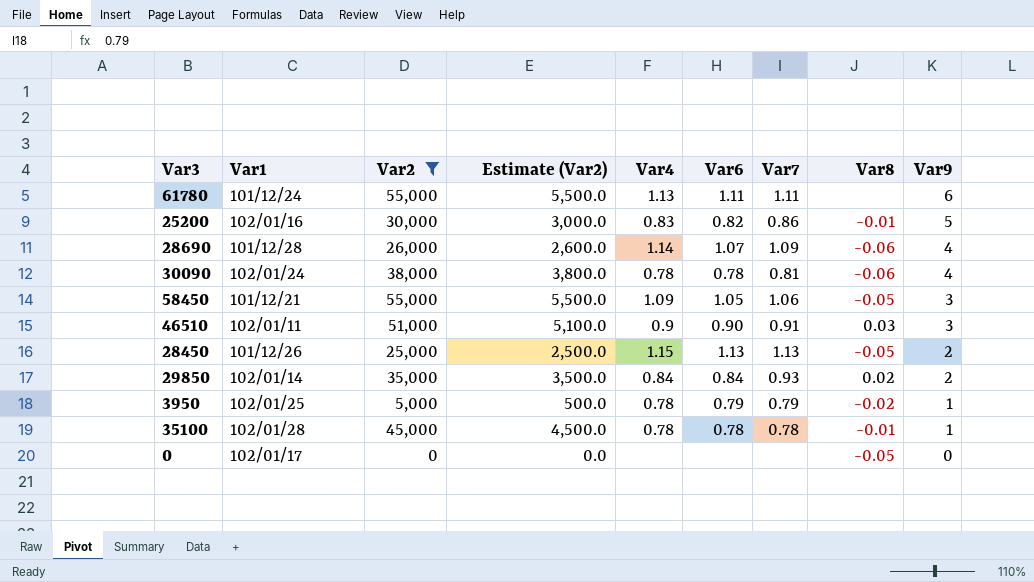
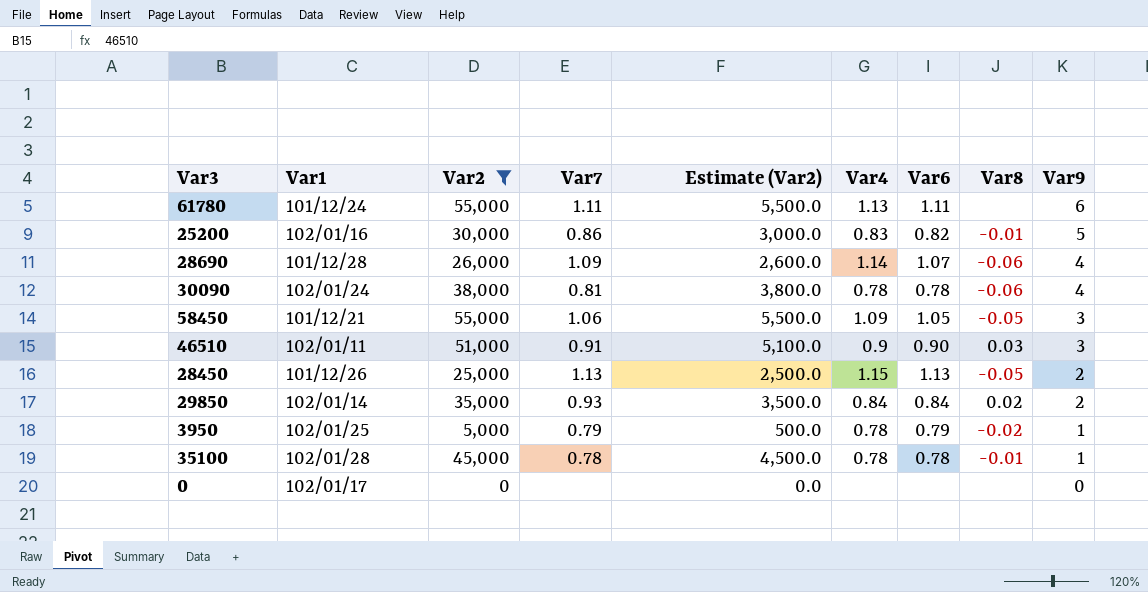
column Var7 | position: 7 -> 4
0 | Var8: -0.05 -> none

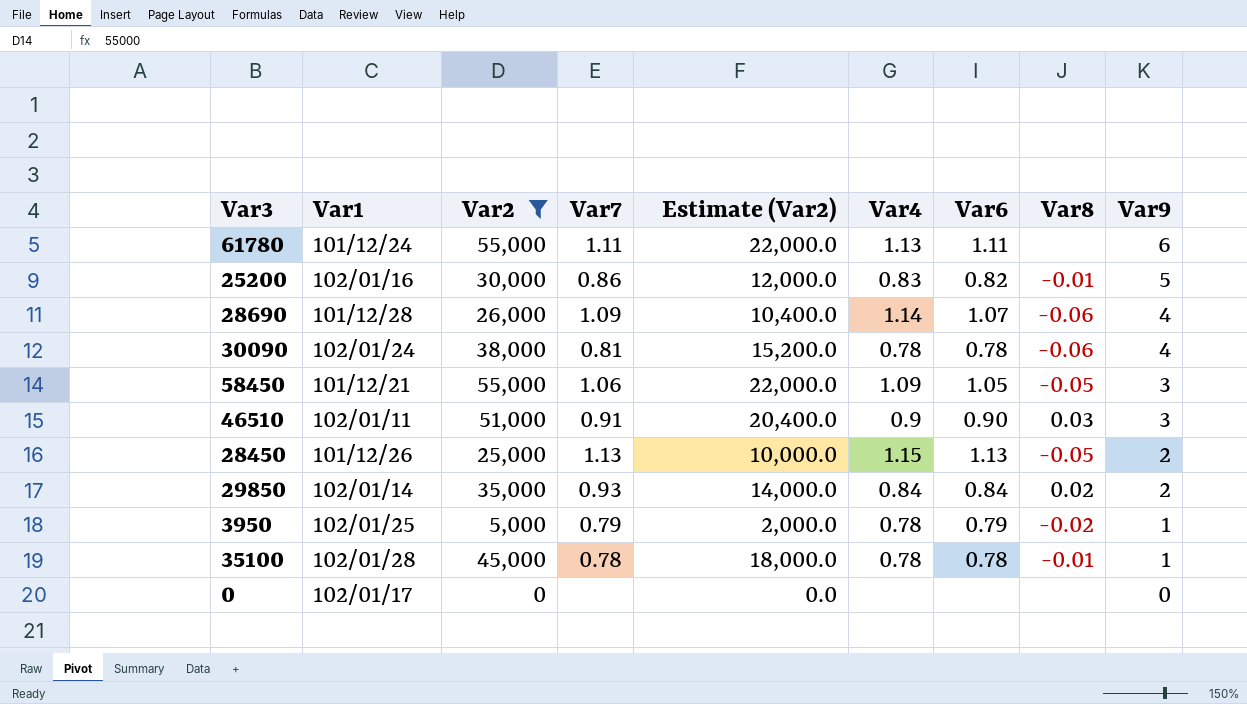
column Estimate (Var2) | formula: [Var2] * 0.1 -> [Var2] * 0.4

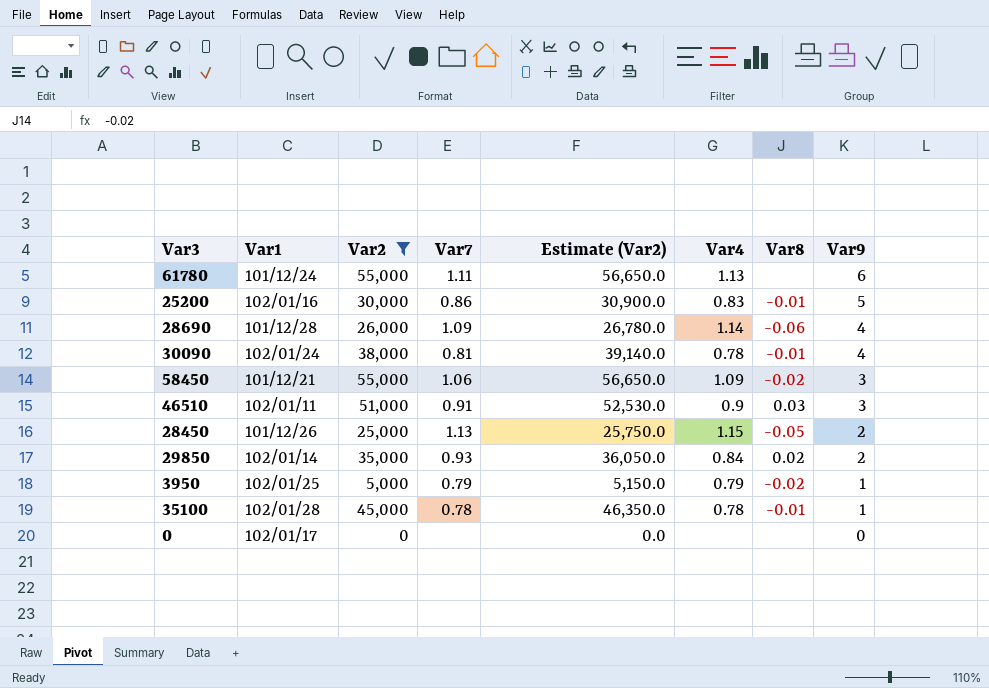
column Var6 | position: 7 -> none
column Estimate (Var2) | formula: [Var2] * 0.4 -> [Var2] * 1.03
30090 | Var8: -0.06 -> -0.01
58450 | Var8: -0.05 -> -0.02
3950 | Var4: 0.78 -> 0.79

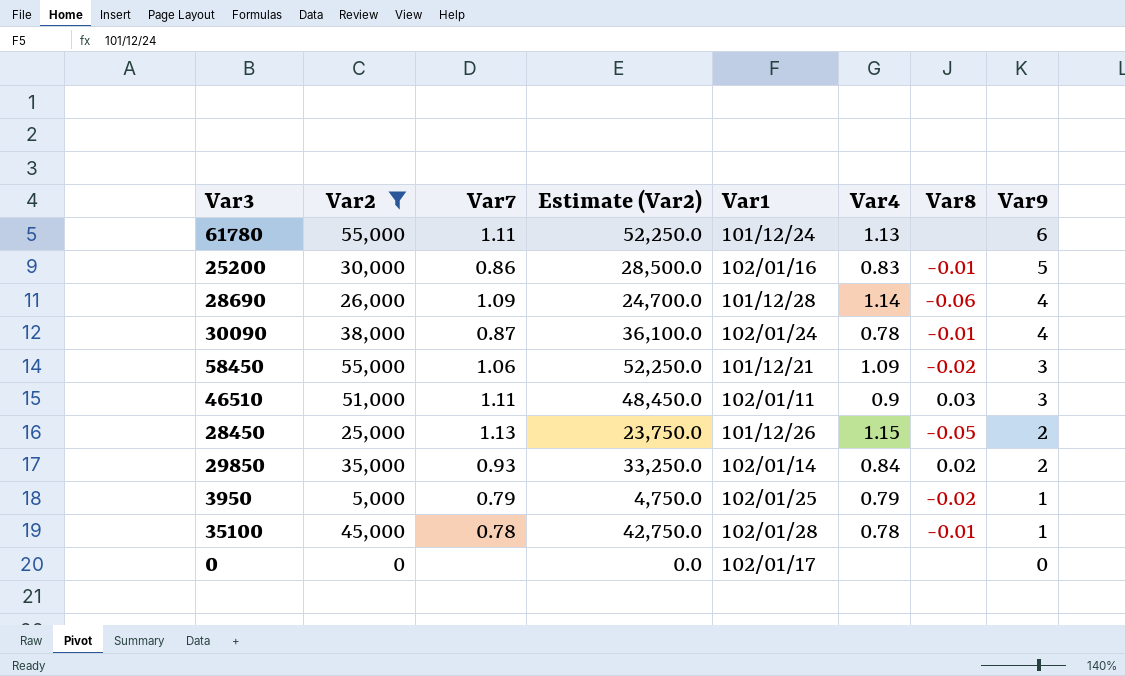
column Estimate (Var2) | formula: [Var2] * 1.03 -> [Var2] * 0.95
column Var1 | position: 2 -> 5
30090 | Var7: 0.81 -> 0.87
46510 | Var7: 0.91 -> 1.11

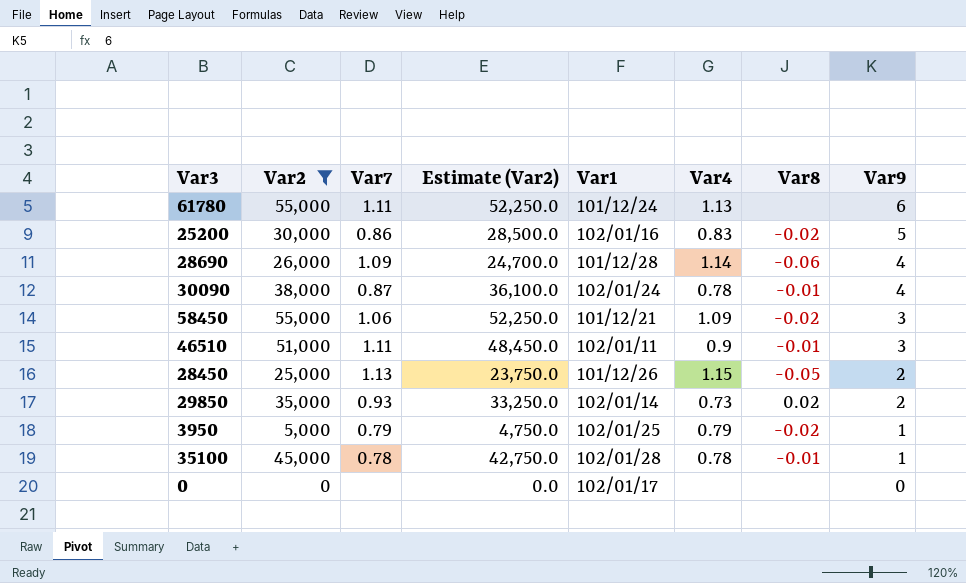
25200 | Var8: -0.01 -> -0.02
46510 | Var8: 0.03 -> -0.01
29850 | Var4: 0.84 -> 0.73

